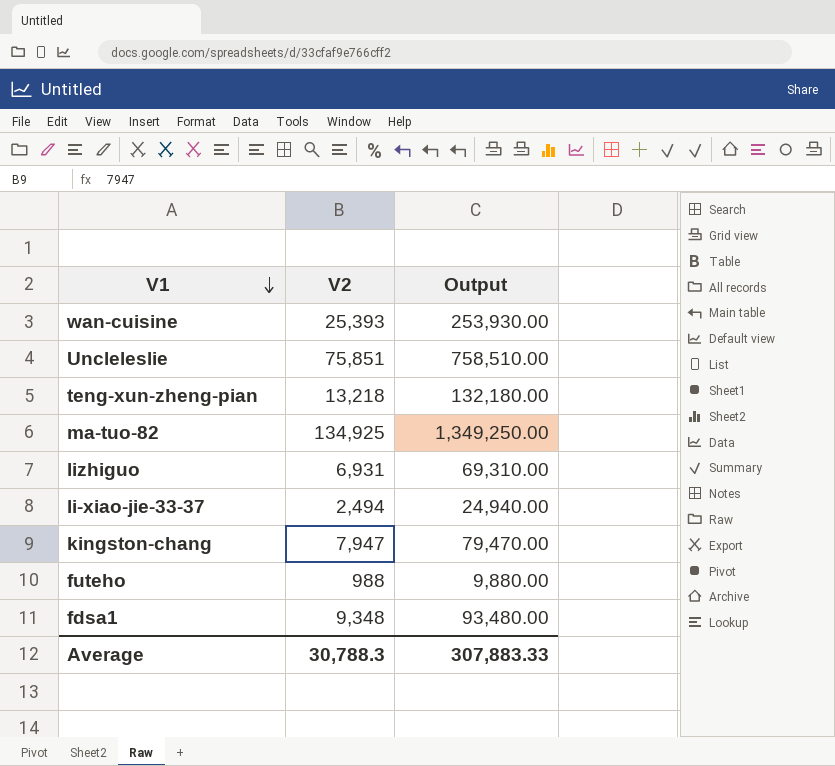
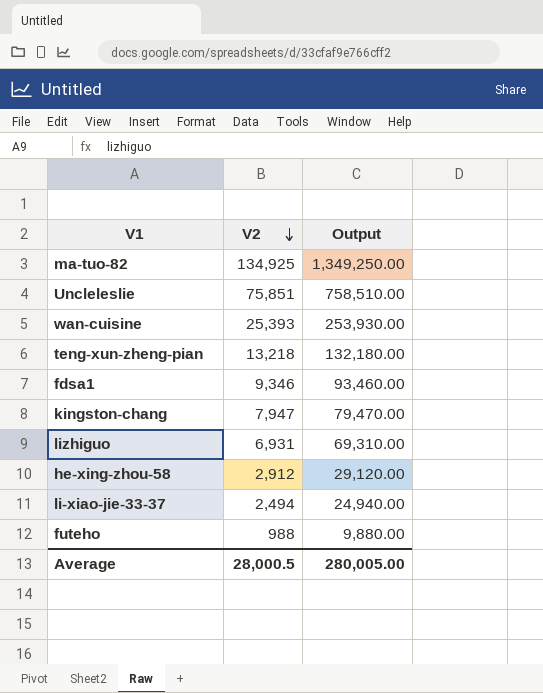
row order: V1 descending -> V2 descending
fdsa1 | V2: 9,348 -> 9,346
fdsa1 | Output: 93,480.00 -> 93,460.00
row he-xing-zhou-58: none -> 2,912 | 29,120.00
Average | V2: 30,788.3 -> 28,000.5
Average | Output: 307,883.33 -> 280,005.00

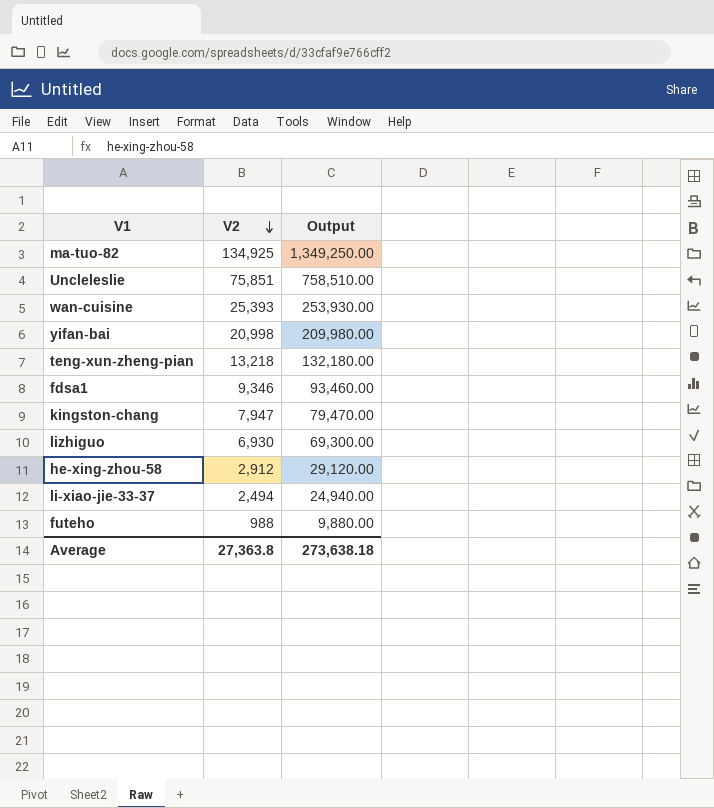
row yifan-bai: none -> 20,998 | 209,980.00
lizhiguo | V2: 6,931 -> 6,930
lizhiguo | Output: 69,310.00 -> 69,300.00
Average | V2: 28,000.5 -> 27,363.8
Average | Output: 280,005.00 -> 273,638.18

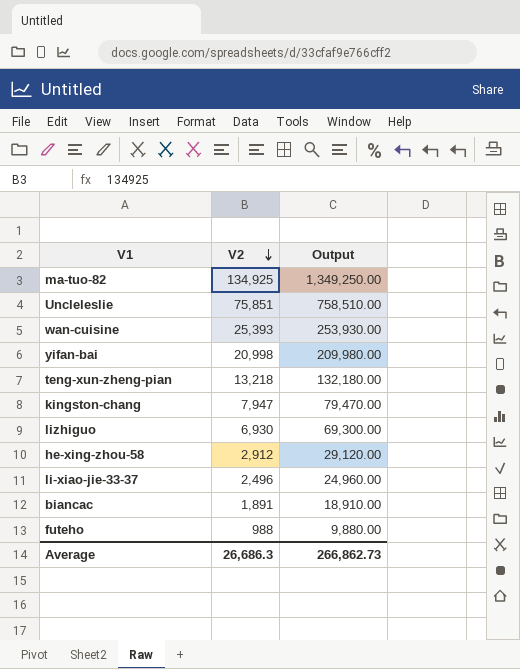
row fdsa1: 9,346 | 93,460.00 -> none
li-xiao-jie-33-37 | V2: 2,494 -> 2,496
li-xiao-jie-33-37 | Output: 24,940.00 -> 24,960.00
row biancac: none -> 1,891 | 18,910.00
Average | V2: 27,363.8 -> 26,686.3
Average | Output: 273,638.18 -> 266,862.73

